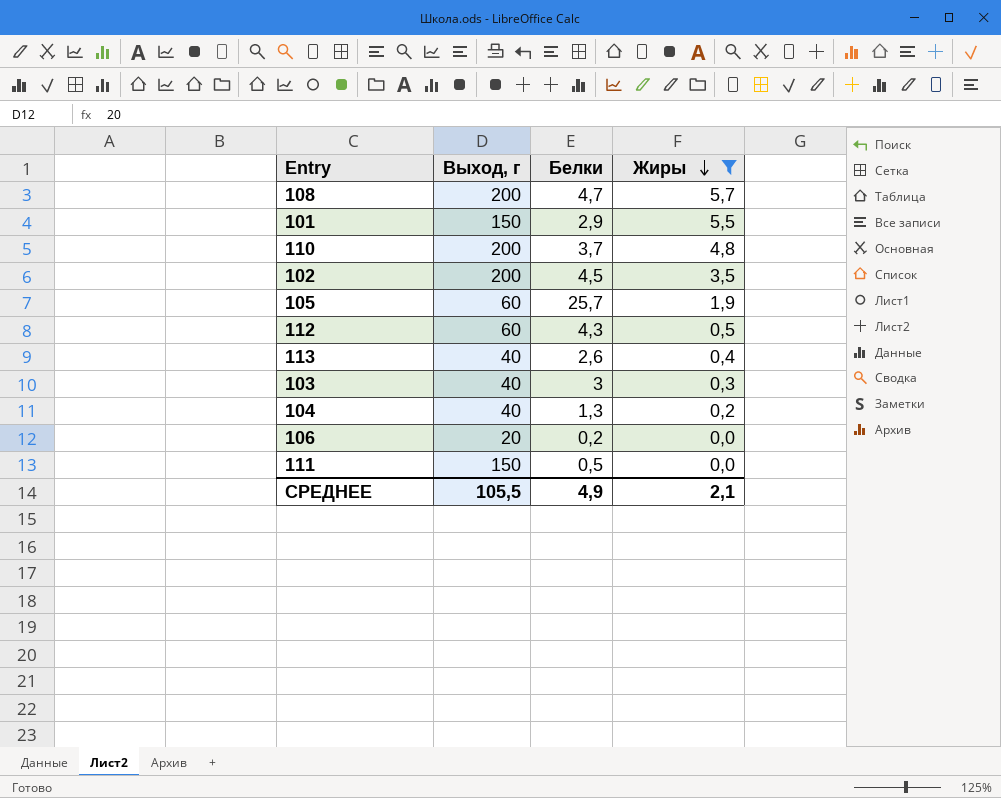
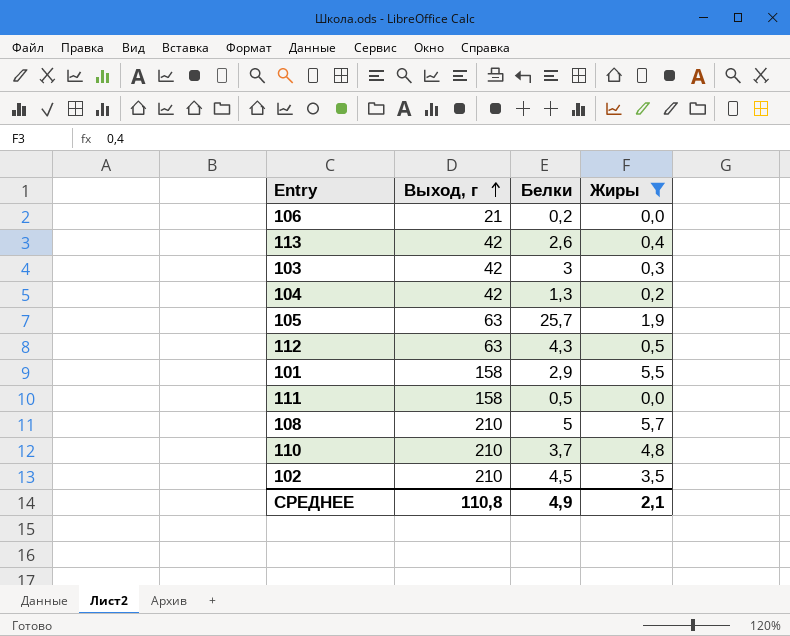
row order: Жиры descending -> Выход, г ascending
106 | Выход, г: 20 -> 21
113 | Выход, г: 40 -> 42
103 | Выход, г: 40 -> 42
104 | Выход, г: 40 -> 42
105 | Выход, г: 60 -> 63
112 | Выход, г: 60 -> 63
101 | Выход, г: 150 -> 158
111 | Выход, г: 150 -> 158
108 | Выход, г: 200 -> 210
108 | Белки: 4,7 -> 5
110 | Выход, г: 200 -> 210
102 | Выход, г: 200 -> 210
СРЕДНЕЕ | Выход, г: 105,5 -> 110,8

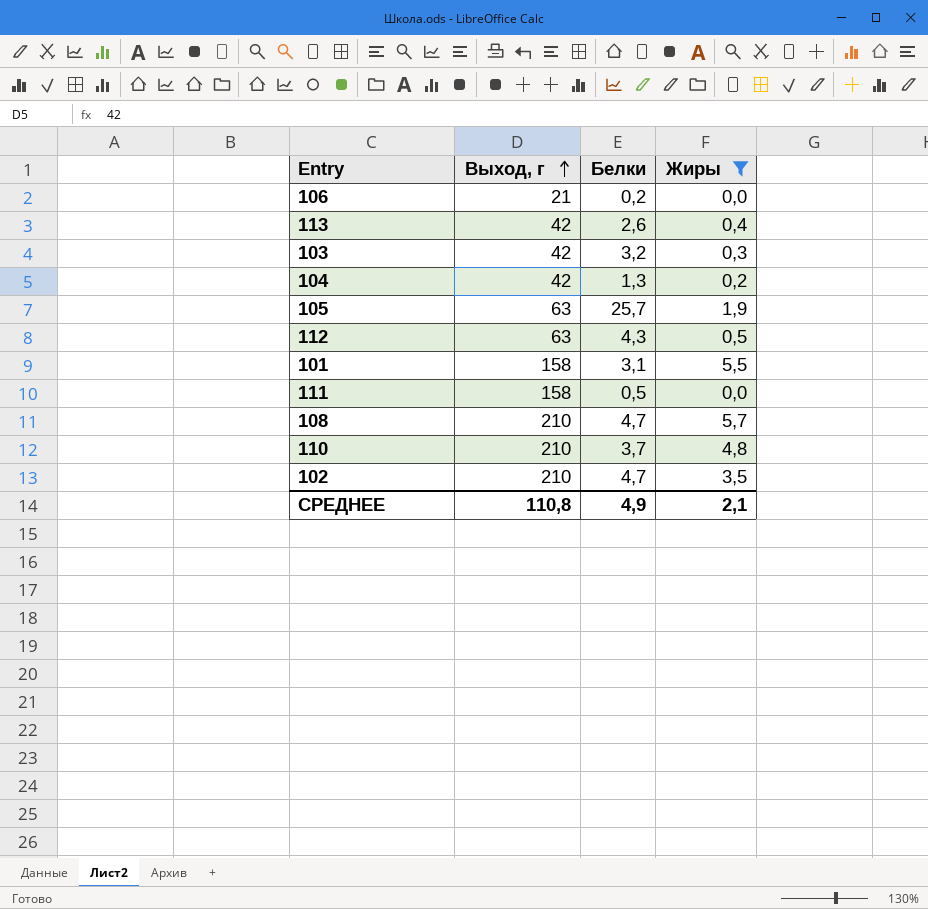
103 | Белки: 3 -> 3,2
101 | Белки: 2,9 -> 3,1
108 | Белки: 5 -> 4,7
102 | Белки: 4,5 -> 4,7

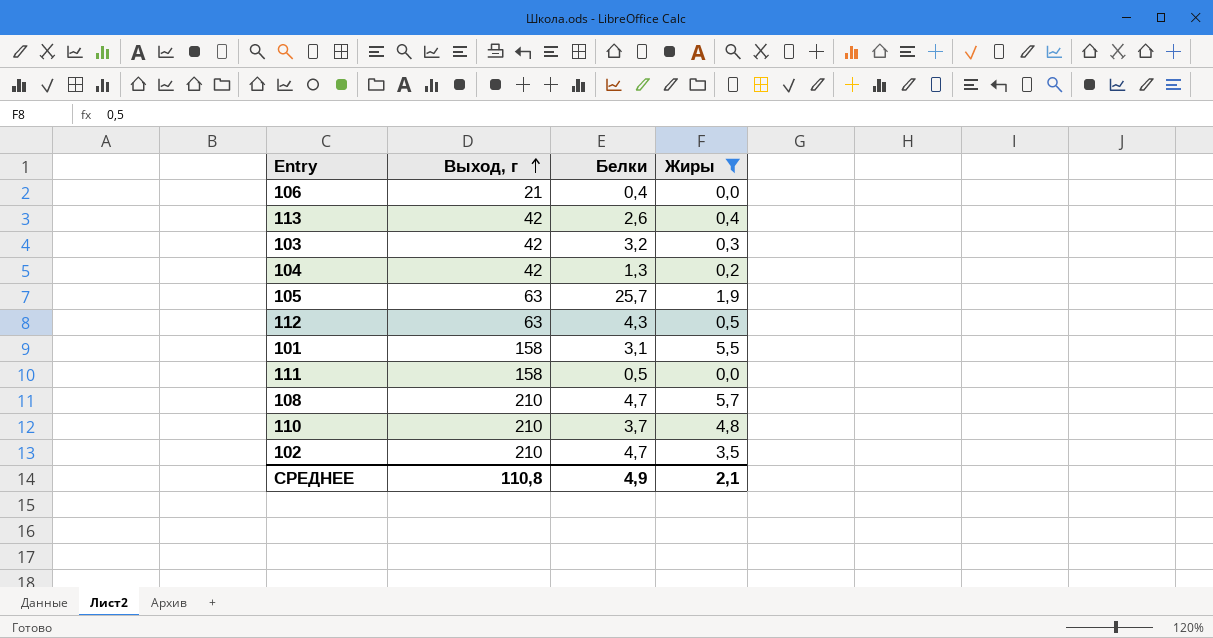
106 | Белки: 0,2 -> 0,4

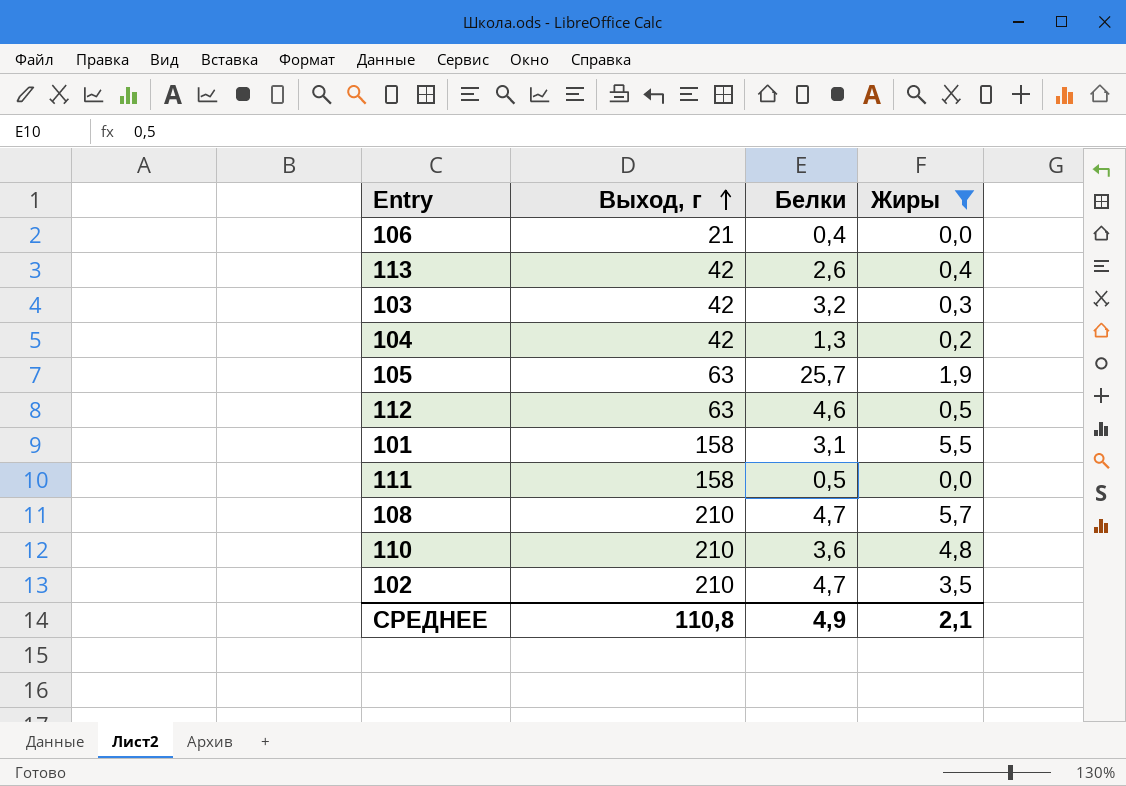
112 | Белки: 4,3 -> 4,6
110 | Белки: 3,7 -> 3,6

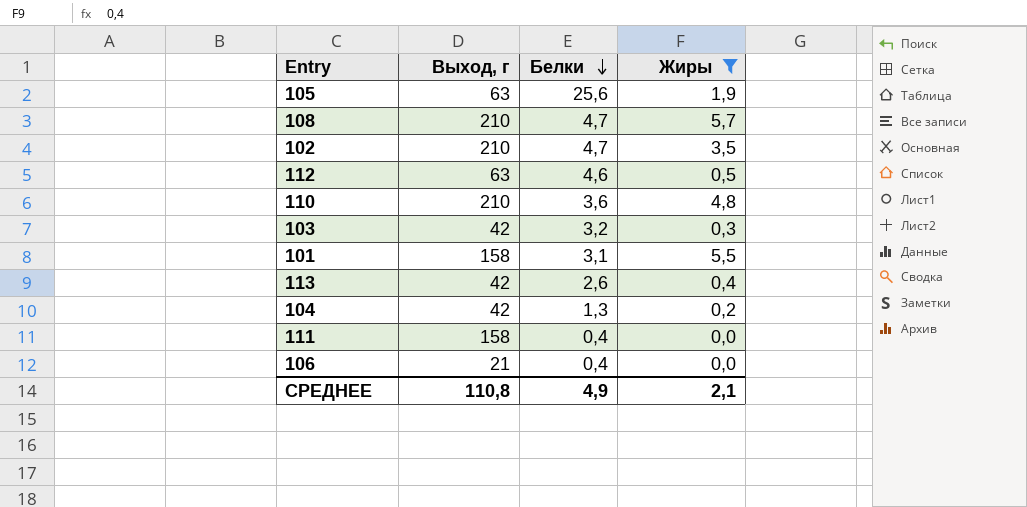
row order: Выход, г ascending -> Белки descending
105 | Белки: 25,7 -> 25,6
111 | Белки: 0,5 -> 0,4

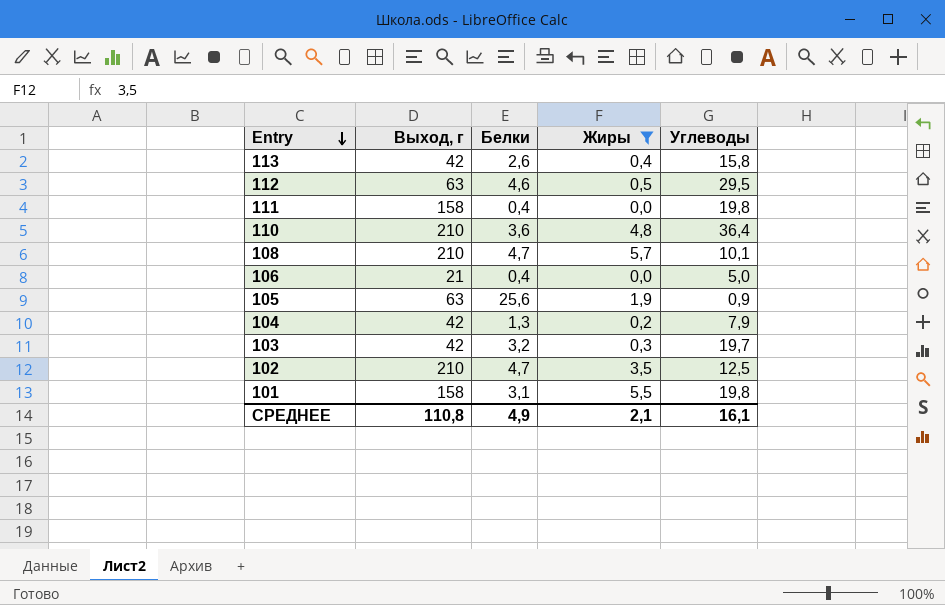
row order: Белки descending -> Entry descending
column Углеводы | position: none -> 5

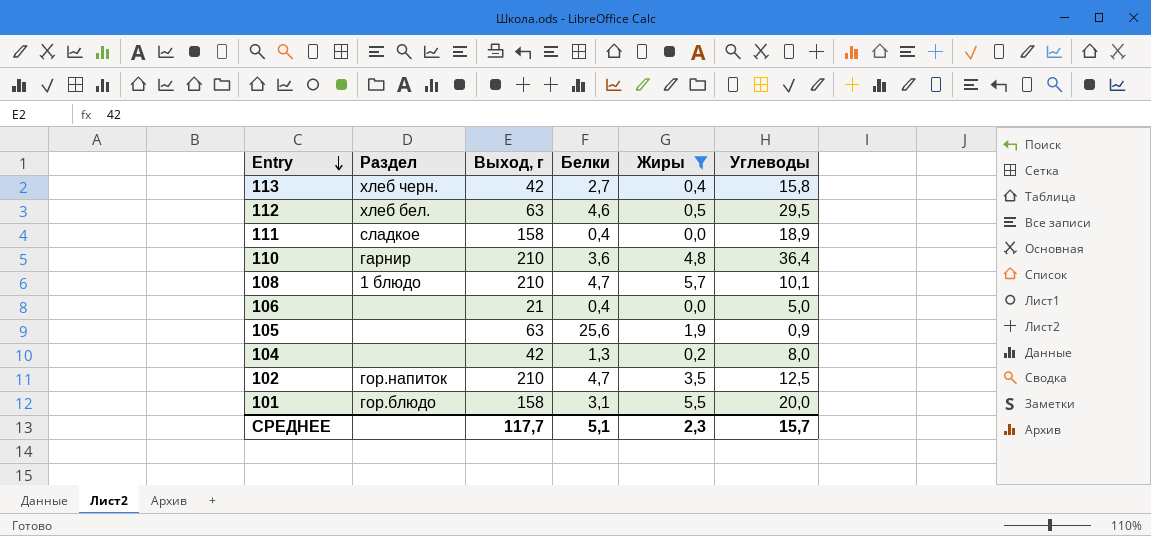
column Раздел | position: none -> 2
row 103: 42 | 3,2 | 0,3 | 19,7 -> none
113 | Белки: 2,6 -> 2,7
111 | Углеводы: 19,8 -> 18,9
104 | Углеводы: 7,9 -> 8,0
101 | Углеводы: 19,8 -> 20,0
СРЕДНЕЕ | Выход, г: 110,8 -> 117,7
СРЕДНЕЕ | Белки: 4,9 -> 5,1
СРЕДНЕЕ | Жиры: 2,1 -> 2,3
СРЕДНЕЕ | Углеводы: 16,1 -> 15,7

